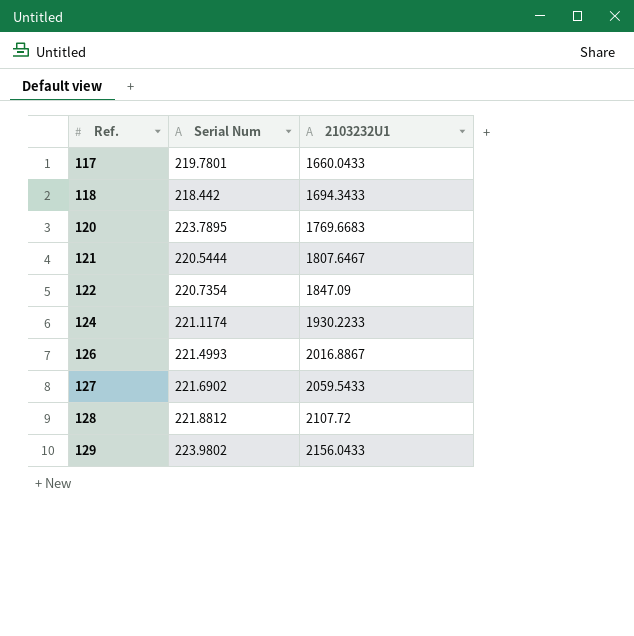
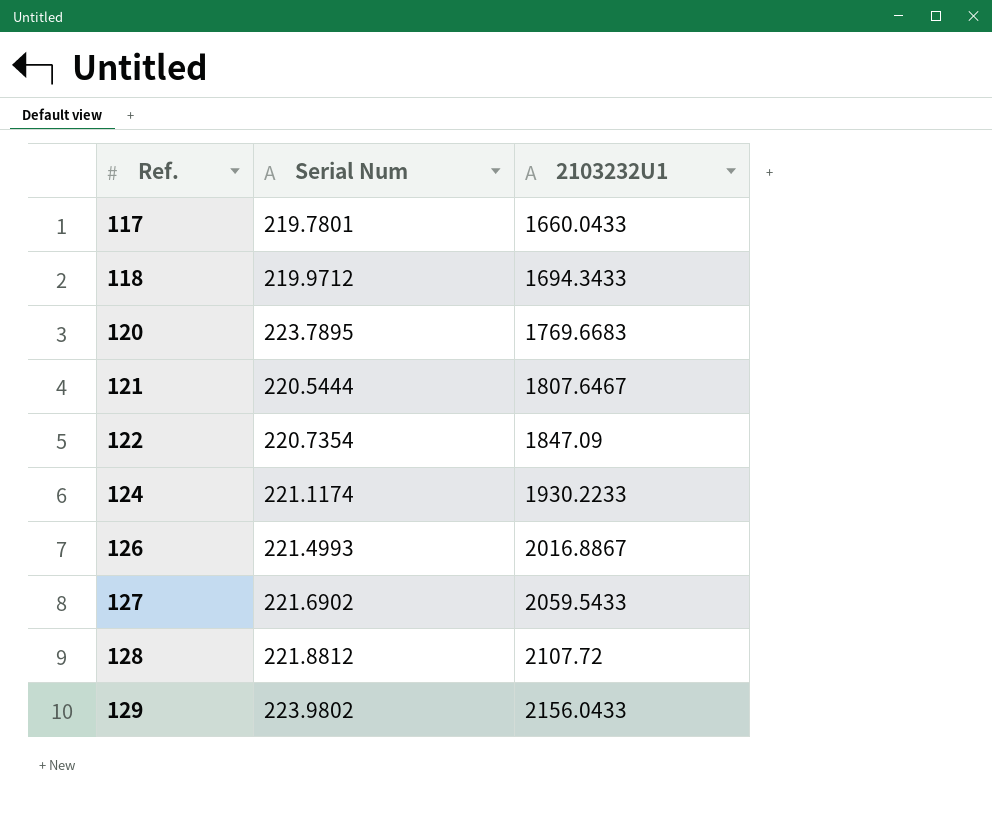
118 | Serial Num: 218.442 -> 219.9712

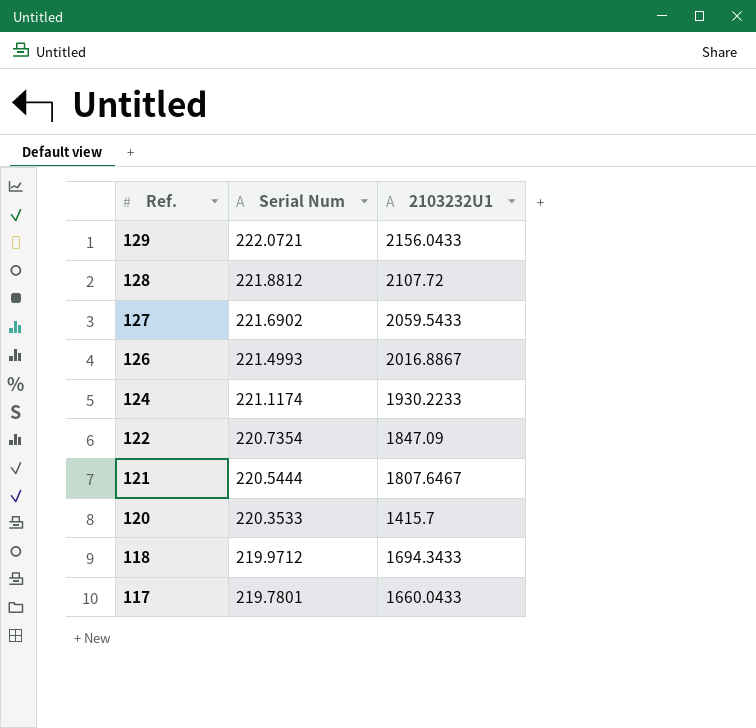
row order: Ref. ascending -> Ref. descending
129 | Serial Num: 223.9802 -> 222.0721
120 | Serial Num: 223.7895 -> 220.3533
120 | 2103232U1: 1769.6683 -> 1415.7

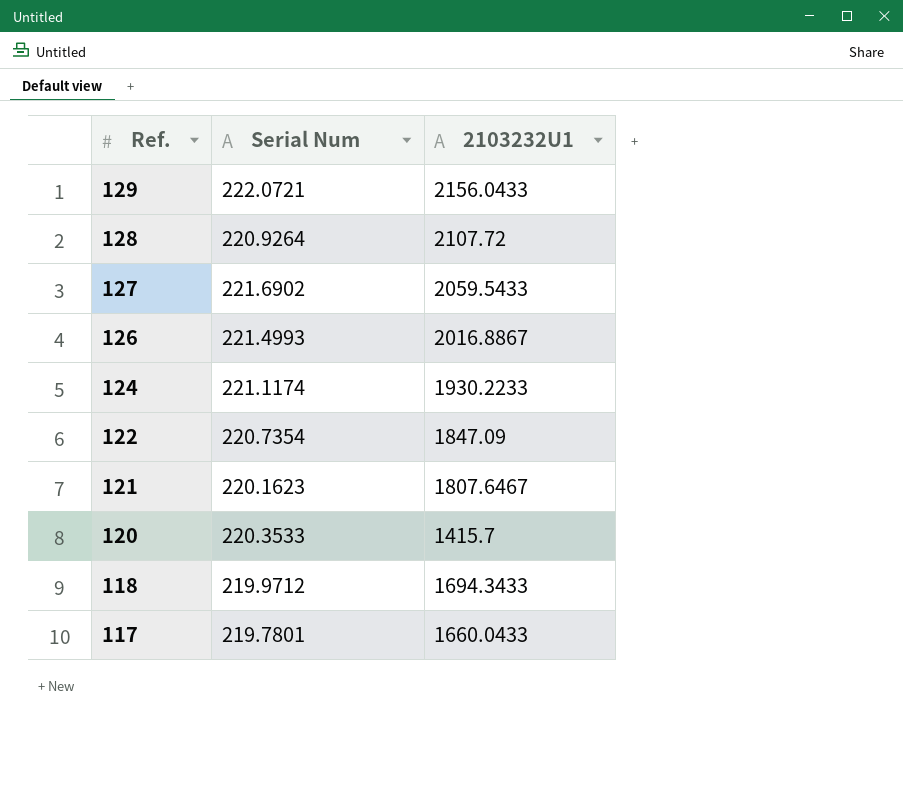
128 | Serial Num: 221.8812 -> 220.9264
121 | Serial Num: 220.5444 -> 220.1623

